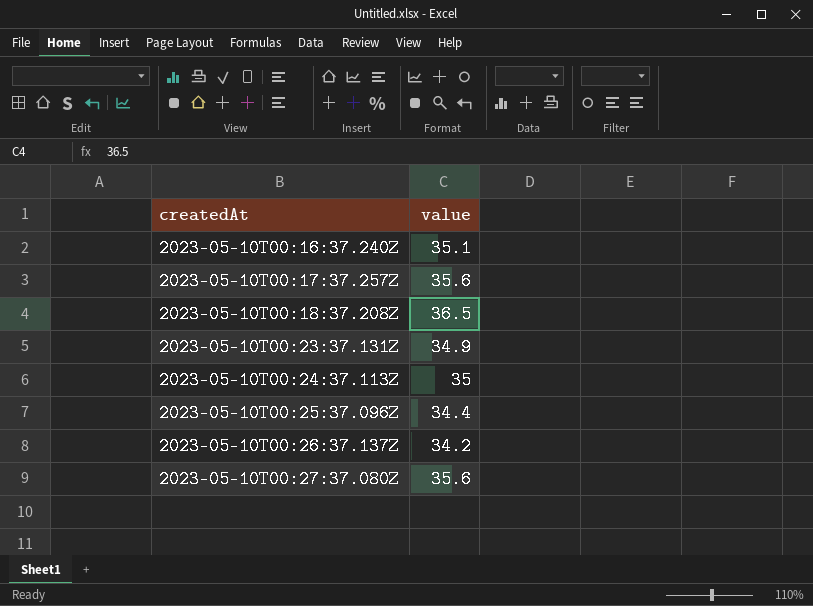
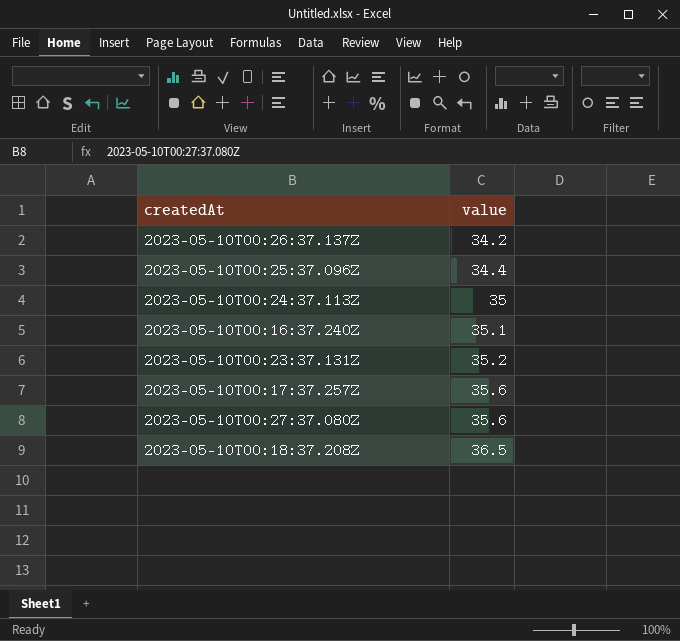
row order: createdAt ascending -> value ascending
2023-05-10T00:23:37.131Z | value: 34.9 -> 35.2

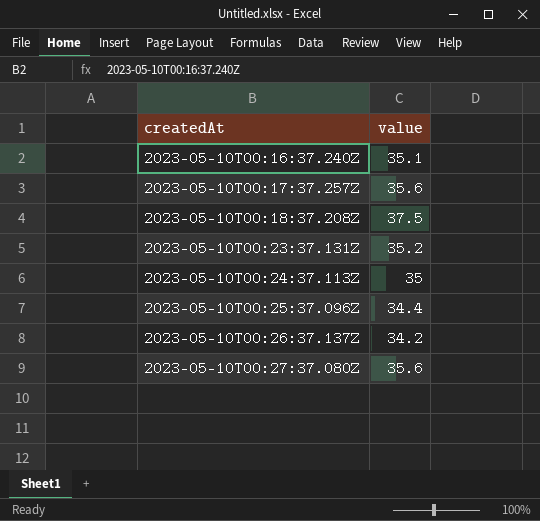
row order: value ascending -> createdAt ascending
2023-05-10T00:18:37.208Z | value: 36.5 -> 37.5

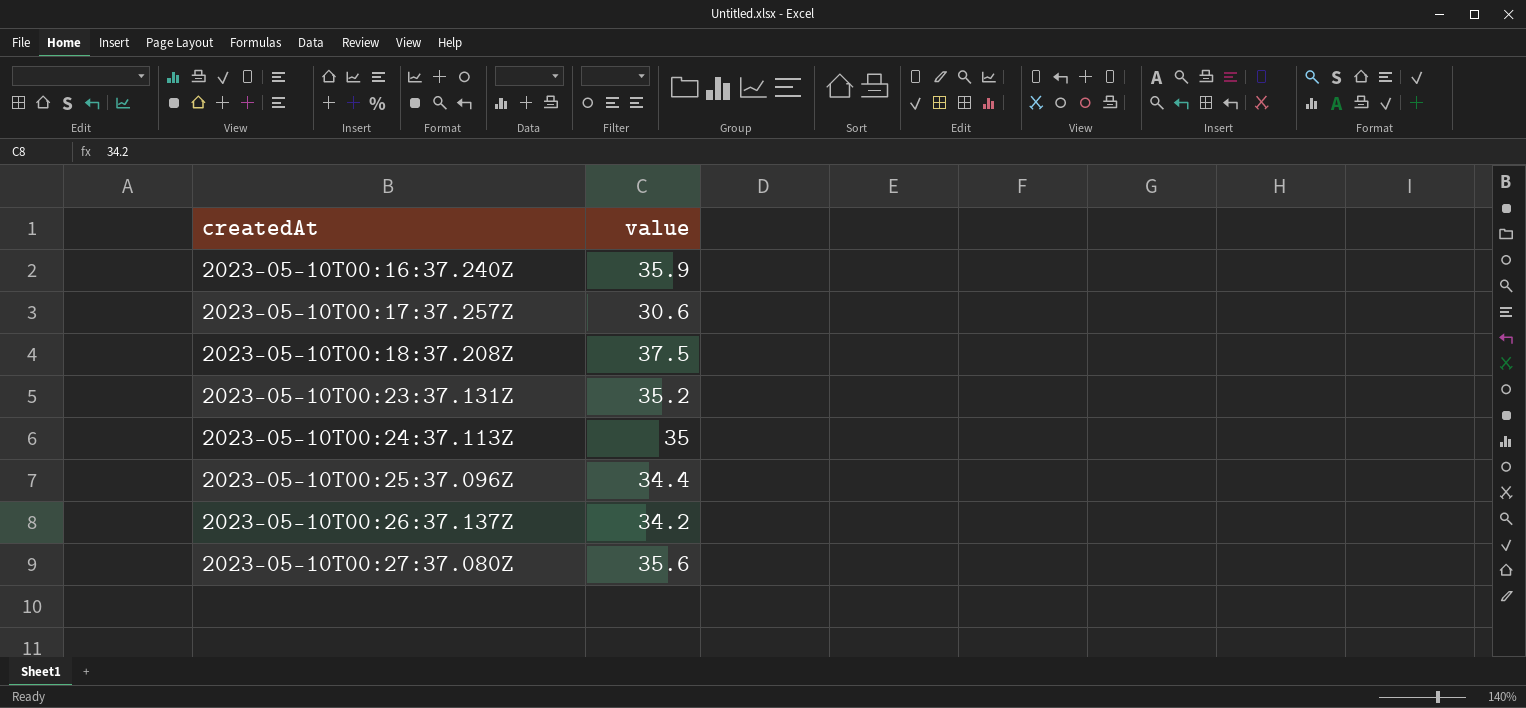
2023-05-10T00:16:37.240Z | value: 35.1 -> 35.9
2023-05-10T00:17:37.257Z | value: 35.6 -> 30.6

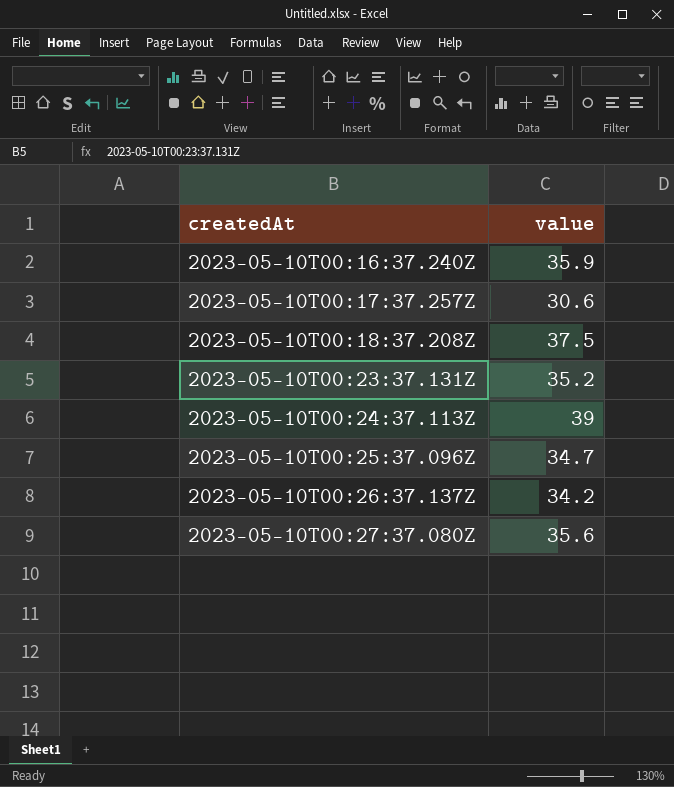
2023-05-10T00:24:37.113Z | value: 35 -> 39
2023-05-10T00:25:37.096Z | value: 34.4 -> 34.7

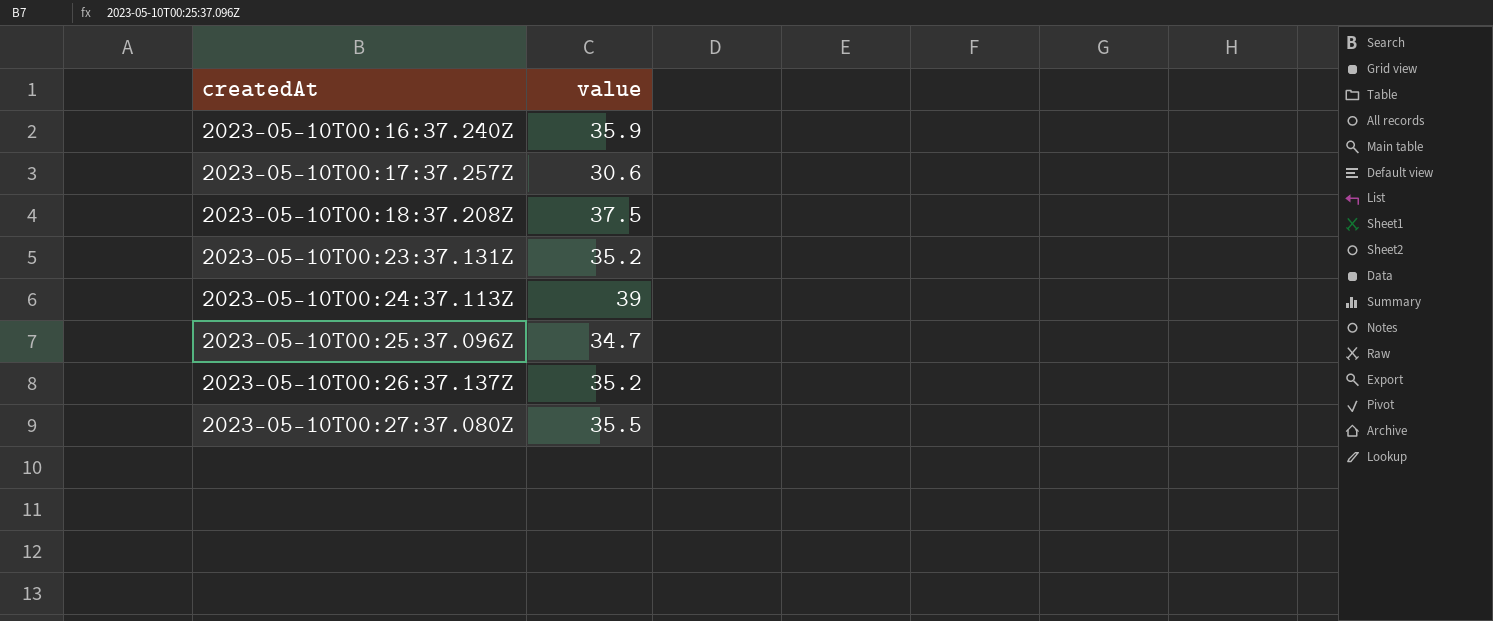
2023-05-10T00:26:37.137Z | value: 34.2 -> 35.2
2023-05-10T00:27:37.080Z | value: 35.6 -> 35.5

